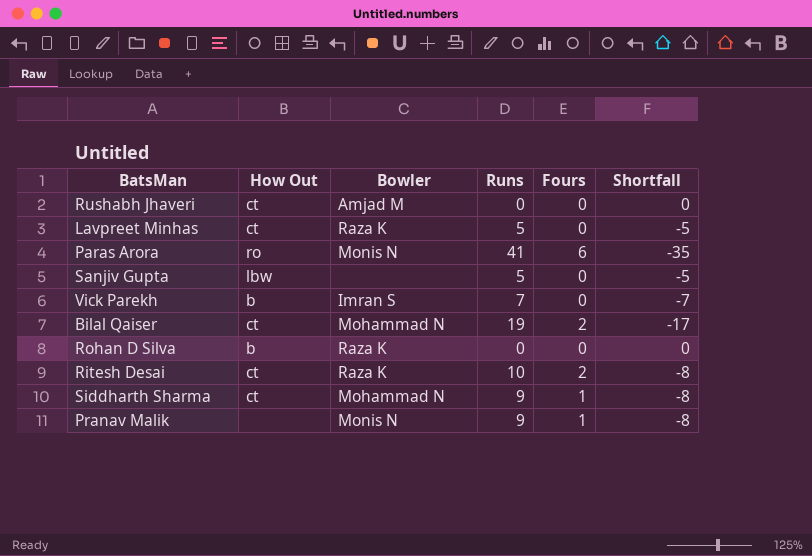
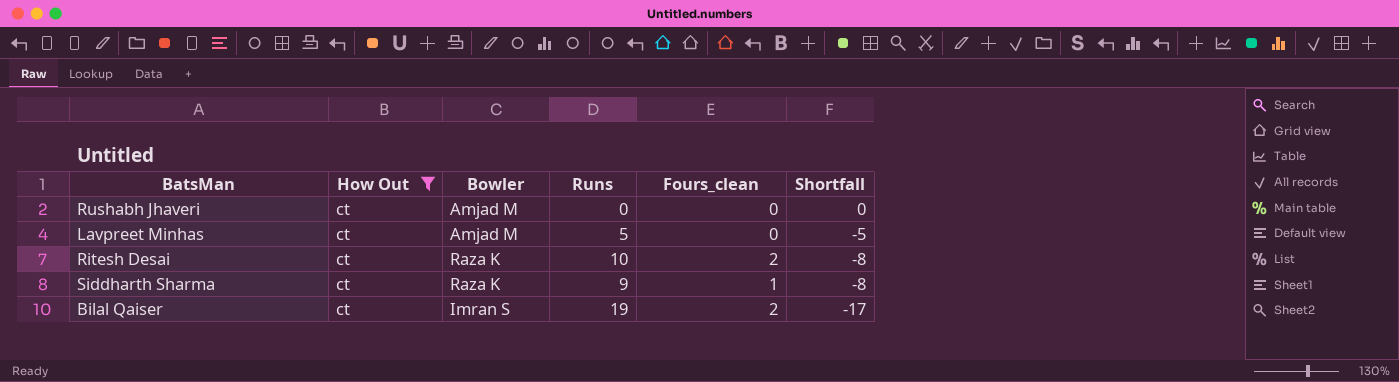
filter: none -> How Out = ct
row order: none -> Shortfall descending
column name: Fours -> Fours_clean
Lavpreet Minhas | Bowler: Raza K -> Amjad M
Siddharth Sharma | Bowler: Mohammad N -> Raza K
Bilal Qaiser | Bowler: Mohammad N -> Imran S

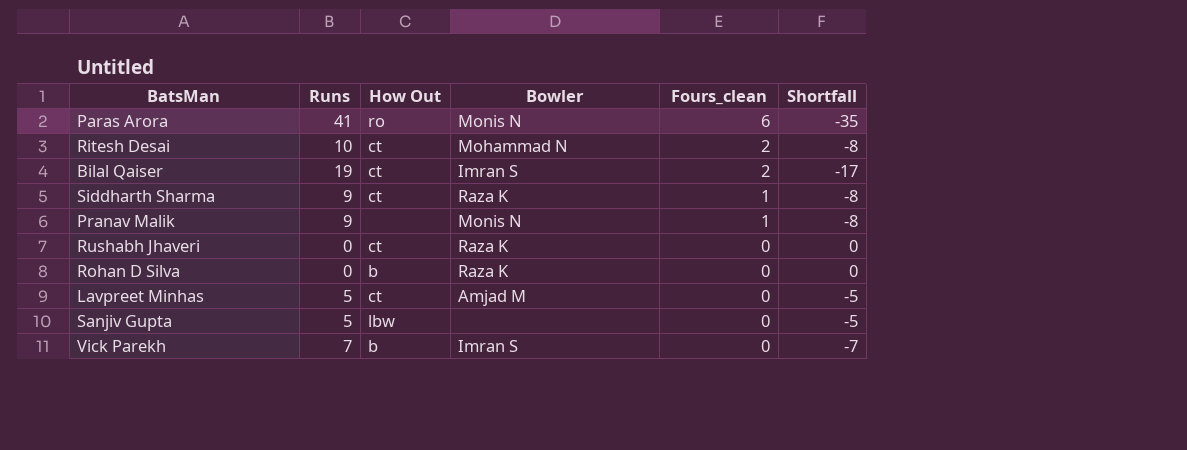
filter: How Out = ct -> none
row order: Shortfall descending -> Fours_clean descending
column Runs | position: 4 -> 2
Ritesh Desai | Bowler: Raza K -> Mohammad N
Rushabh Jhaveri | Bowler: Amjad M -> Raza K

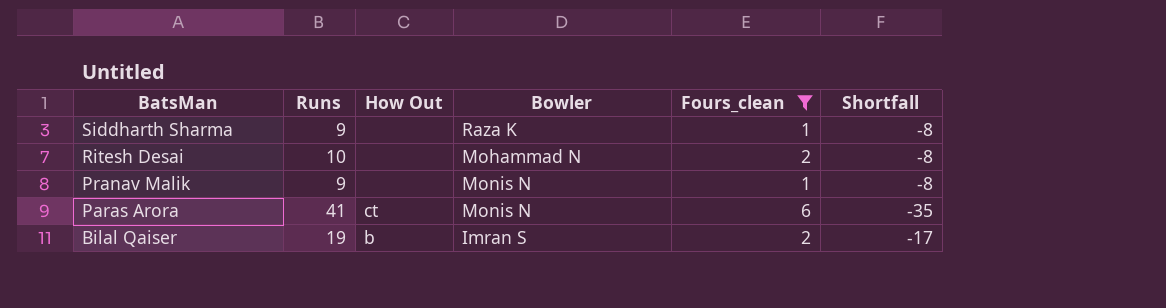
filter: none -> Fours_clean != 0
row order: Fours_clean descending -> BatsMan descending
Siddharth Sharma | How Out: ct -> none
Ritesh Desai | How Out: ct -> none
Paras Arora | How Out: ro -> ct
Bilal Qaiser | How Out: ct -> b

